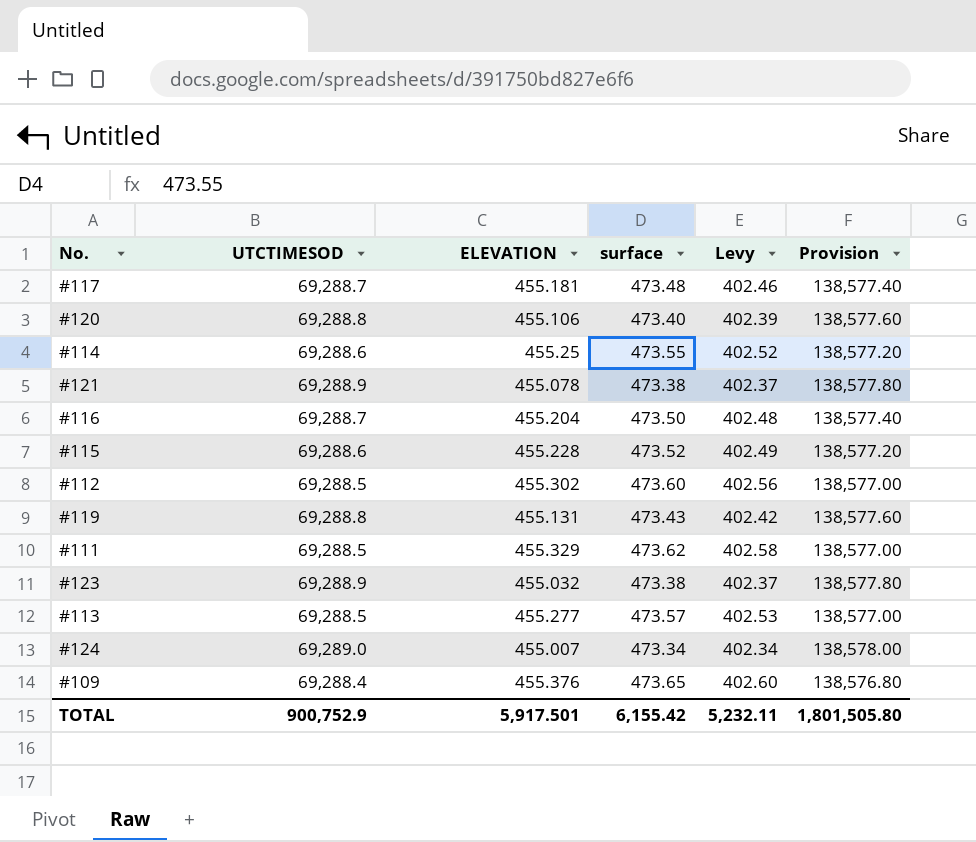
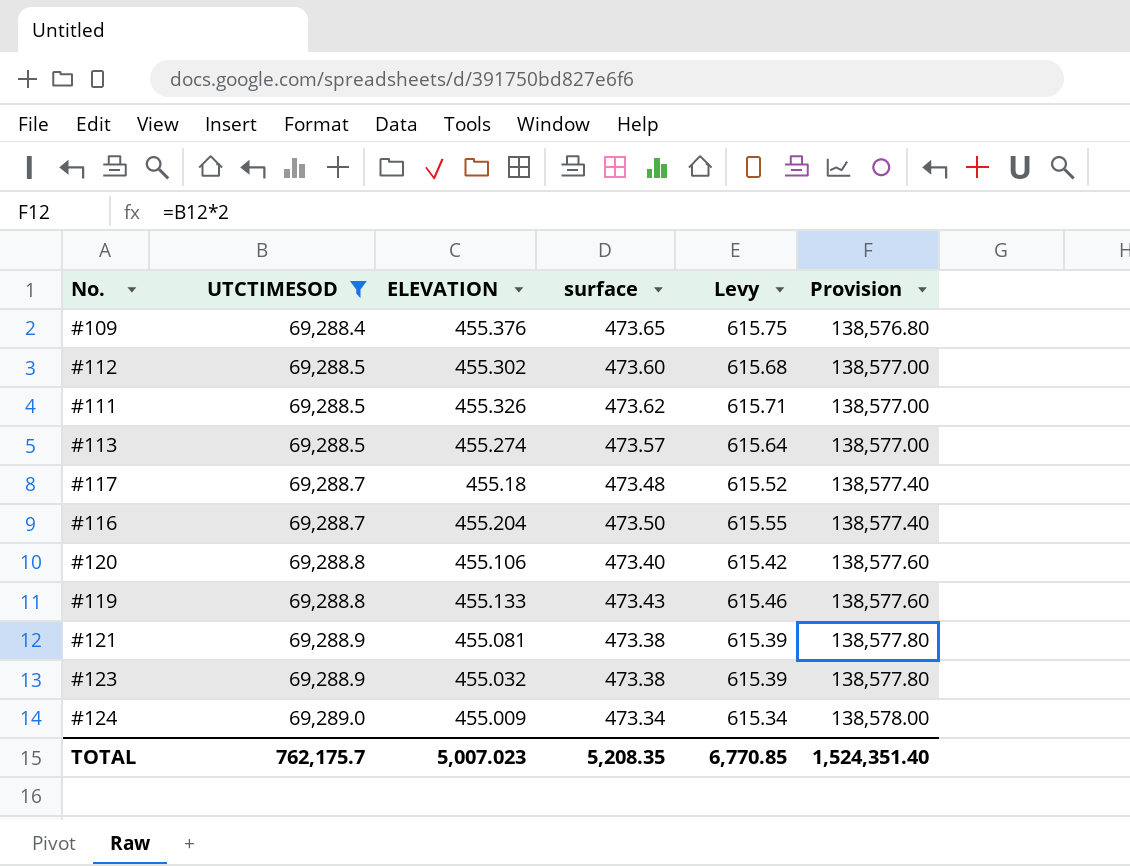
filter: none -> UTCTIMESOD != 69,288.6
row order: none -> UTCTIMESOD ascending
column Levy | formula: [surface] * 0.85 -> [surface] * 1.3
#111 | ELEVATION: 455.329 -> 455.326
#113 | ELEVATION: 455.277 -> 455.274
#117 | ELEVATION: 455.181 -> 455.18
#119 | ELEVATION: 455.131 -> 455.133
#121 | ELEVATION: 455.078 -> 455.081
#124 | ELEVATION: 455.007 -> 455.009
TOTAL | UTCTIMESOD: 900,752.9 -> 762,175.7
TOTAL | ELEVATION: 5,917.501 -> 5,007.023
TOTAL | surface: 6,155.42 -> 5,208.35
TOTAL | Levy: 5,232.11 -> 6,770.85
TOTAL | Provision: 1,801,505.80 -> 1,524,351.40

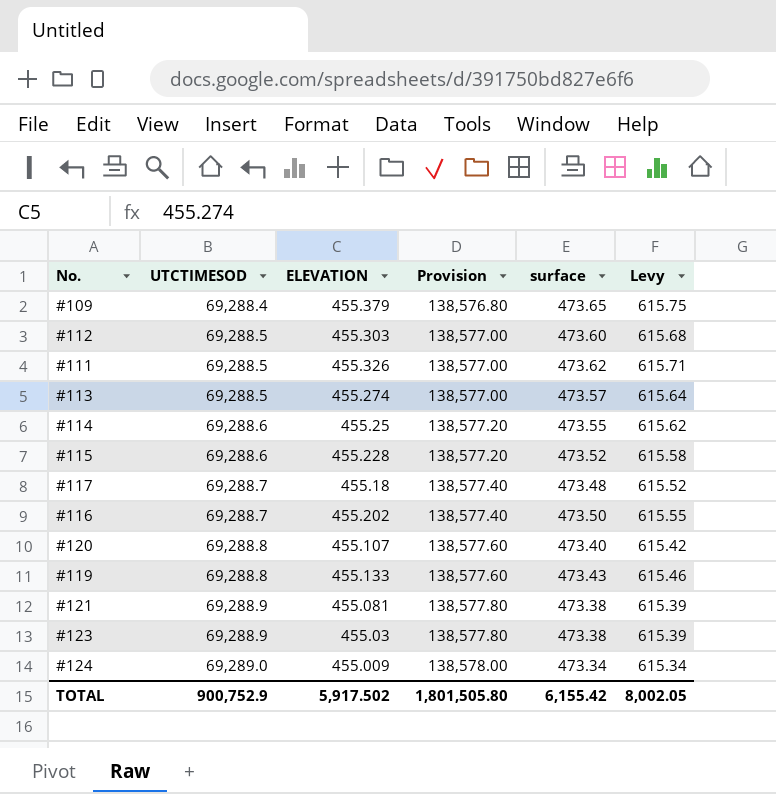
filter: UTCTIMESOD != 69,288.6 -> none
column Provision | position: 6 -> 4
#109 | ELEVATION: 455.376 -> 455.379
#112 | ELEVATION: 455.302 -> 455.303
#116 | ELEVATION: 455.204 -> 455.202
#120 | ELEVATION: 455.106 -> 455.107
#123 | ELEVATION: 455.032 -> 455.03
TOTAL | UTCTIMESOD: 762,175.7 -> 900,752.9
TOTAL | ELEVATION: 5,007.023 -> 5,917.502
TOTAL | Provision: 1,524,351.40 -> 1,801,505.80
TOTAL | surface: 5,208.35 -> 6,155.42
TOTAL | Levy: 6,770.85 -> 8,002.05

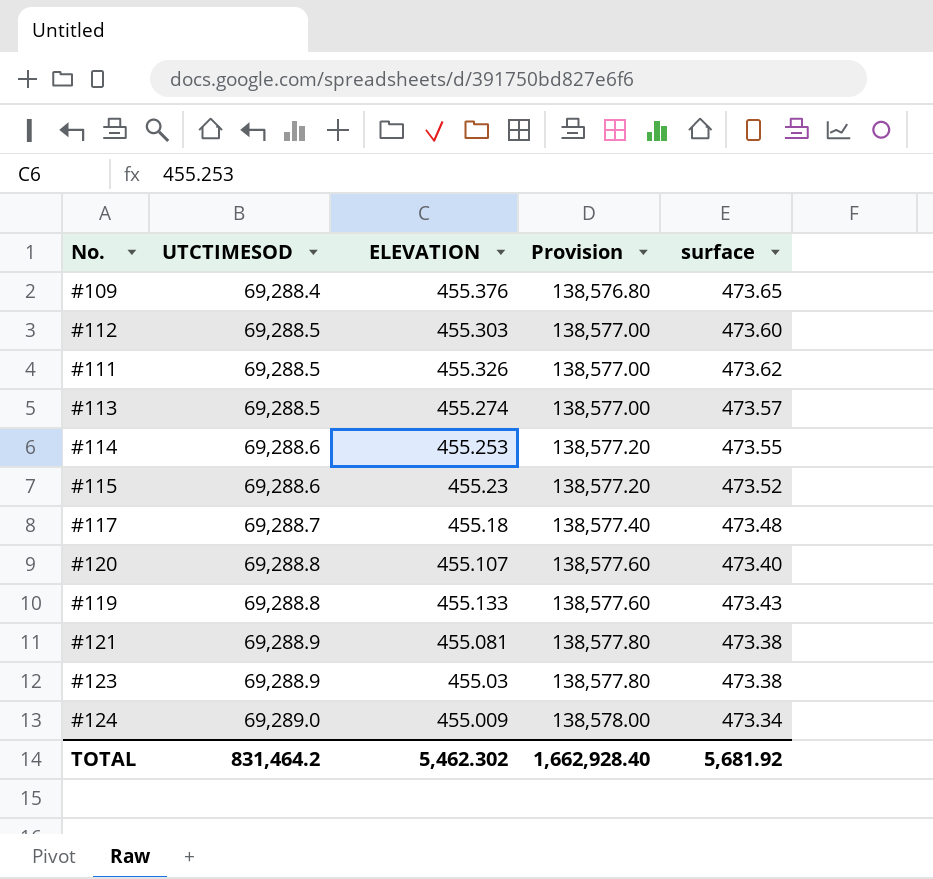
column Levy | formula: [surface] * 1.3 -> none
row #116: 69,288.7 | 455.202 | 138,577.40 | 473.50 | 615.55 -> none
#109 | ELEVATION: 455.379 -> 455.376
#114 | ELEVATION: 455.25 -> 455.253
#115 | ELEVATION: 455.228 -> 455.23
TOTAL | UTCTIMESOD: 900,752.9 -> 831,464.2
TOTAL | ELEVATION: 5,917.502 -> 5,462.302
TOTAL | Provision: 1,801,505.80 -> 1,662,928.40
TOTAL | surface: 6,155.42 -> 5,681.92

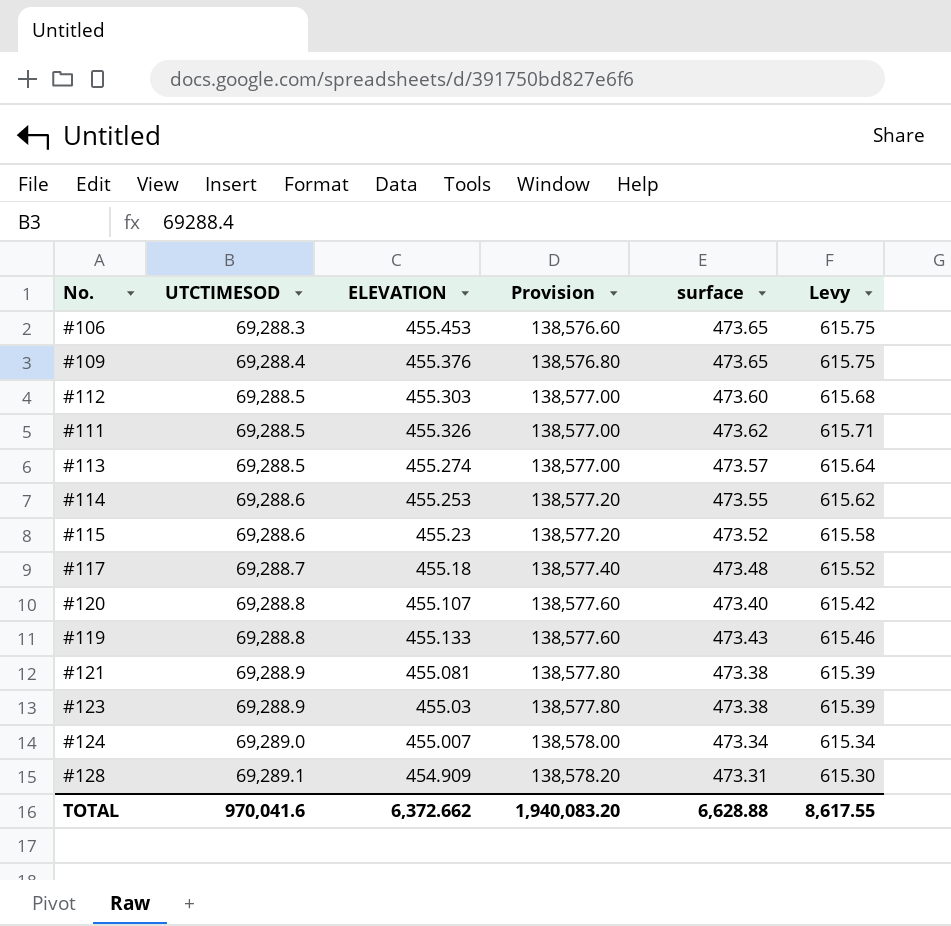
column Levy | formula: none -> [surface] * 1.3
row #106: none -> 69,288.3 | 455.453 | 138,576.60 | 473.65 | 615.75
#124 | ELEVATION: 455.009 -> 455.007
row #128: none -> 69,289.1 | 454.909 | 138,578.20 | 473.31 | 615.30
TOTAL | UTCTIMESOD: 831,464.2 -> 970,041.6
TOTAL | ELEVATION: 5,462.302 -> 6,372.662
TOTAL | Provision: 1,662,928.40 -> 1,940,083.20
TOTAL | surface: 5,681.92 -> 6,628.88

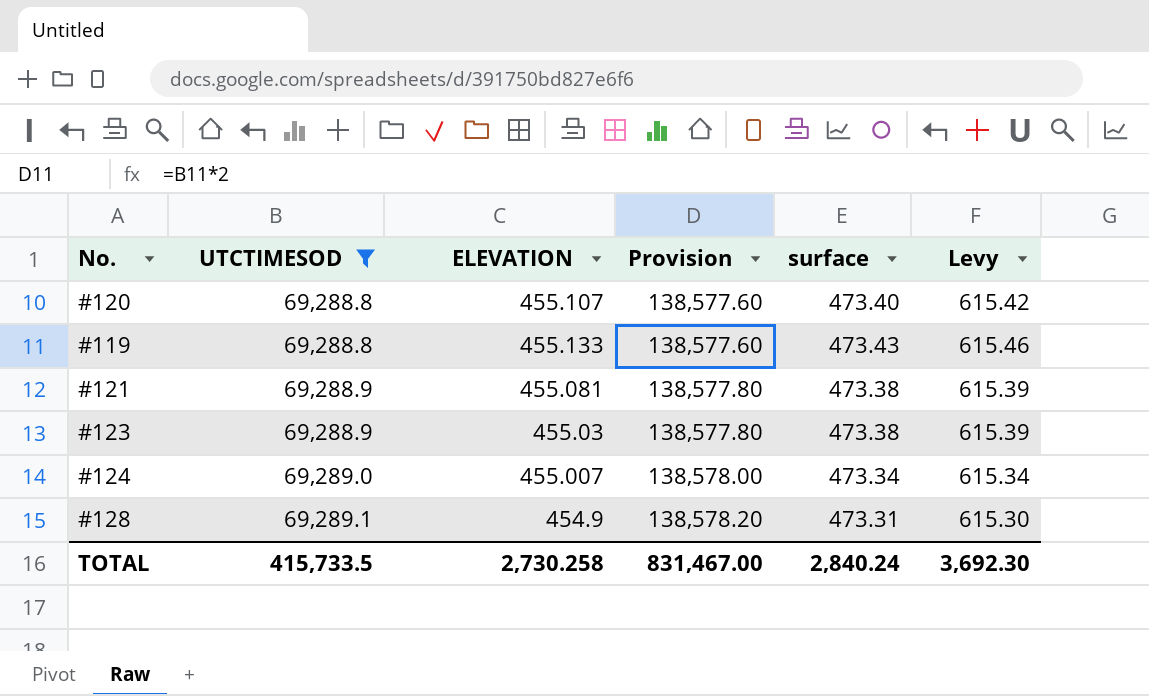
filter: none -> UTCTIMESOD >= 69,288.8
#128 | ELEVATION: 454.909 -> 454.9
TOTAL | UTCTIMESOD: 970,041.6 -> 415,733.5
TOTAL | ELEVATION: 6,372.662 -> 2,730.258
TOTAL | Provision: 1,940,083.20 -> 831,467.00
TOTAL | surface: 6,628.88 -> 2,840.24
TOTAL | Levy: 8,617.55 -> 3,692.30

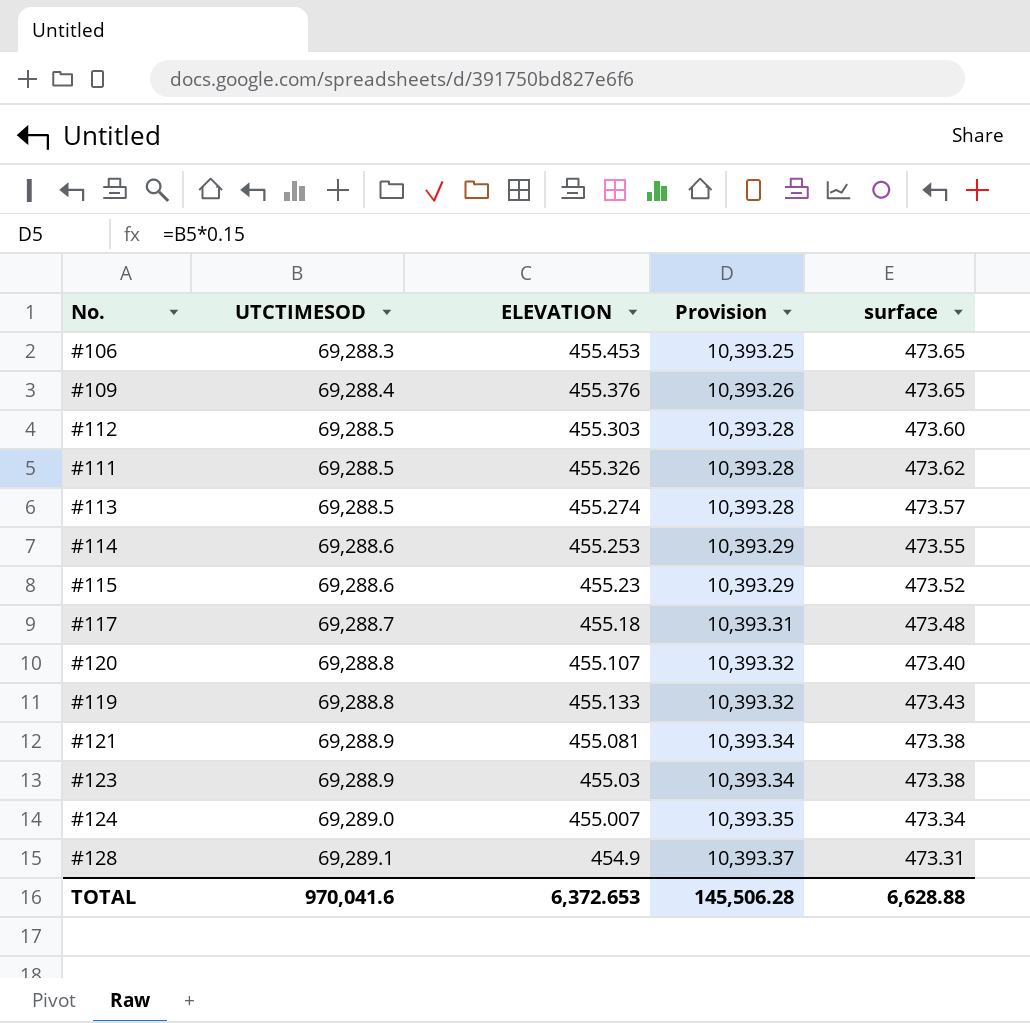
filter: UTCTIMESOD >= 69,288.8 -> none
column Levy | formula: [surface] * 1.3 -> none
column Provision | formula: [UTCTIMESOD] * 2 -> [UTCTIMESOD] * 0.15
TOTAL | UTCTIMESOD: 415,733.5 -> 970,041.6
TOTAL | ELEVATION: 2,730.258 -> 6,372.653
TOTAL | Provision: 831,467.00 -> 145,506.28
TOTAL | surface: 2,840.24 -> 6,628.88

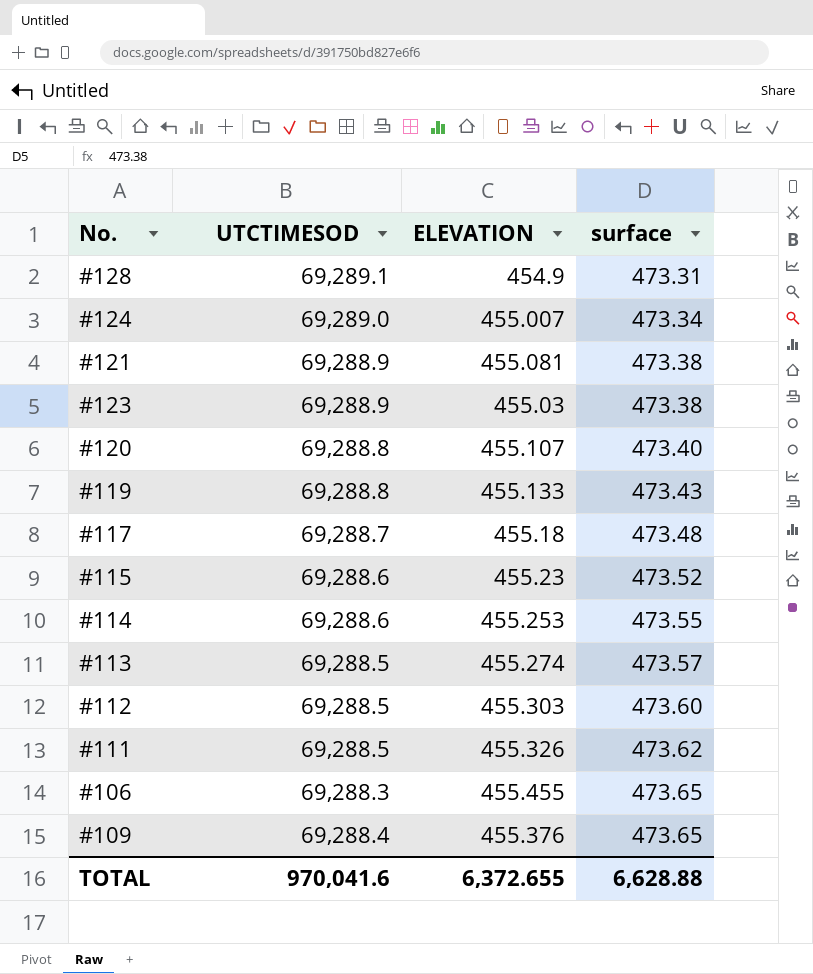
row order: UTCTIMESOD ascending -> surface ascending
column Provision | formula: [UTCTIMESOD] * 0.15 -> none
#106 | ELEVATION: 455.453 -> 455.455
TOTAL | ELEVATION: 6,372.653 -> 6,372.655

